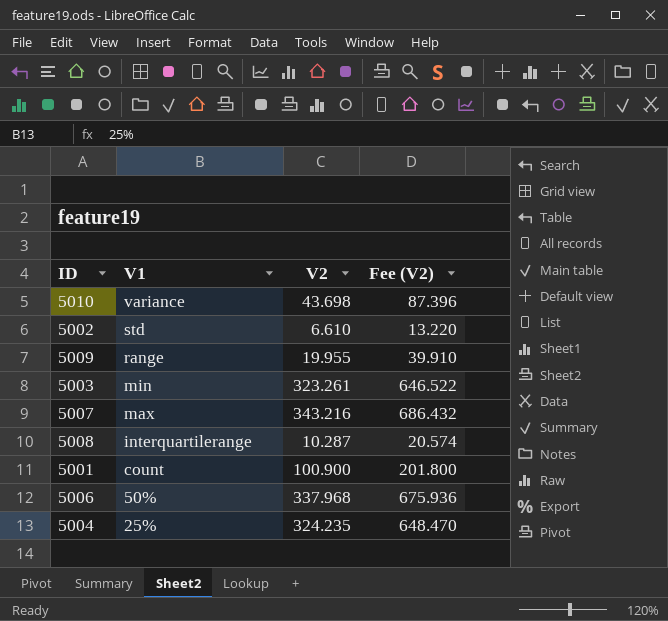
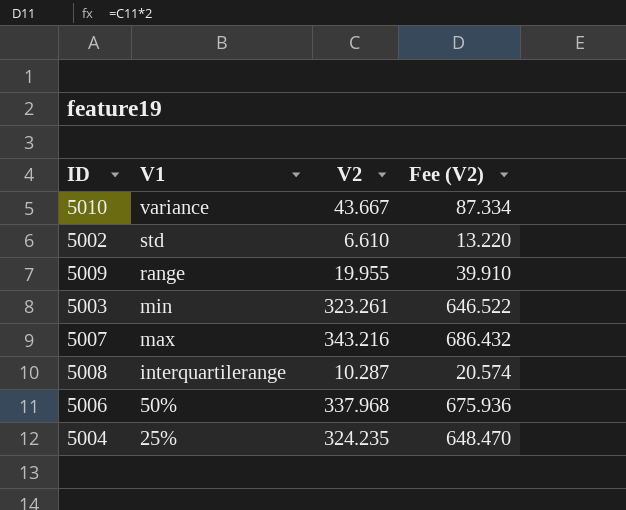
row 5001: count | 100.900 | 201.800 -> none
5010 | V2: 43.698 -> 43.667
5010 | Fee (V2): 87.396 -> 87.334

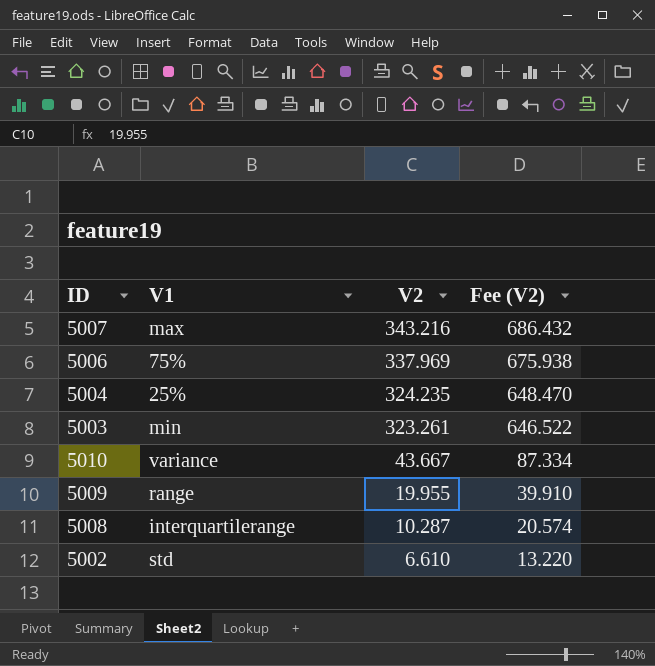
row order: V1 descending -> V2 descending
5006 | V1: 50% -> 75%
5006 | V2: 337.968 -> 337.969
5006 | Fee (V2): 675.936 -> 675.938

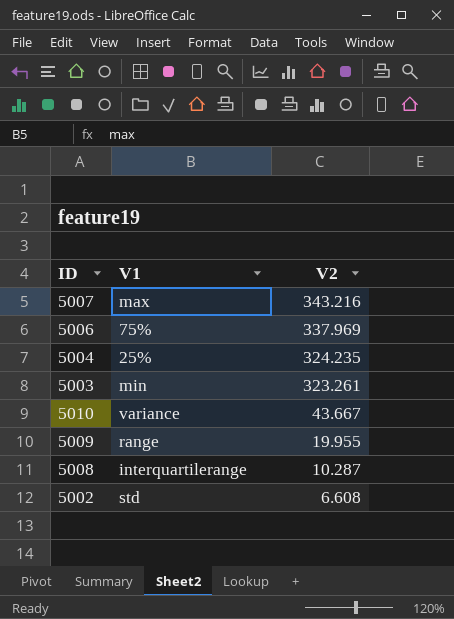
column Fee (V2) | formula: [V2] * 2 -> none
5002 | V2: 6.610 -> 6.608

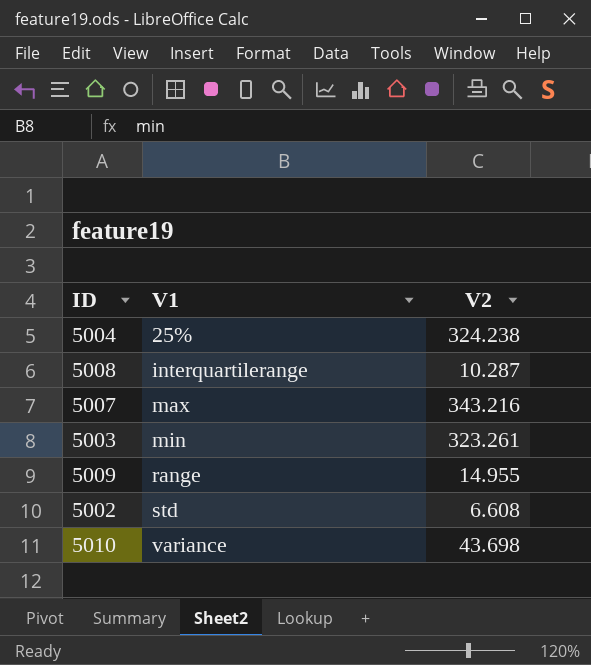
row order: V2 descending -> V1 ascending
row 5006: 75% | 337.969 -> none
5004 | V2: 324.235 -> 324.238
5009 | V2: 19.955 -> 14.955
5010 | V2: 43.667 -> 43.698

